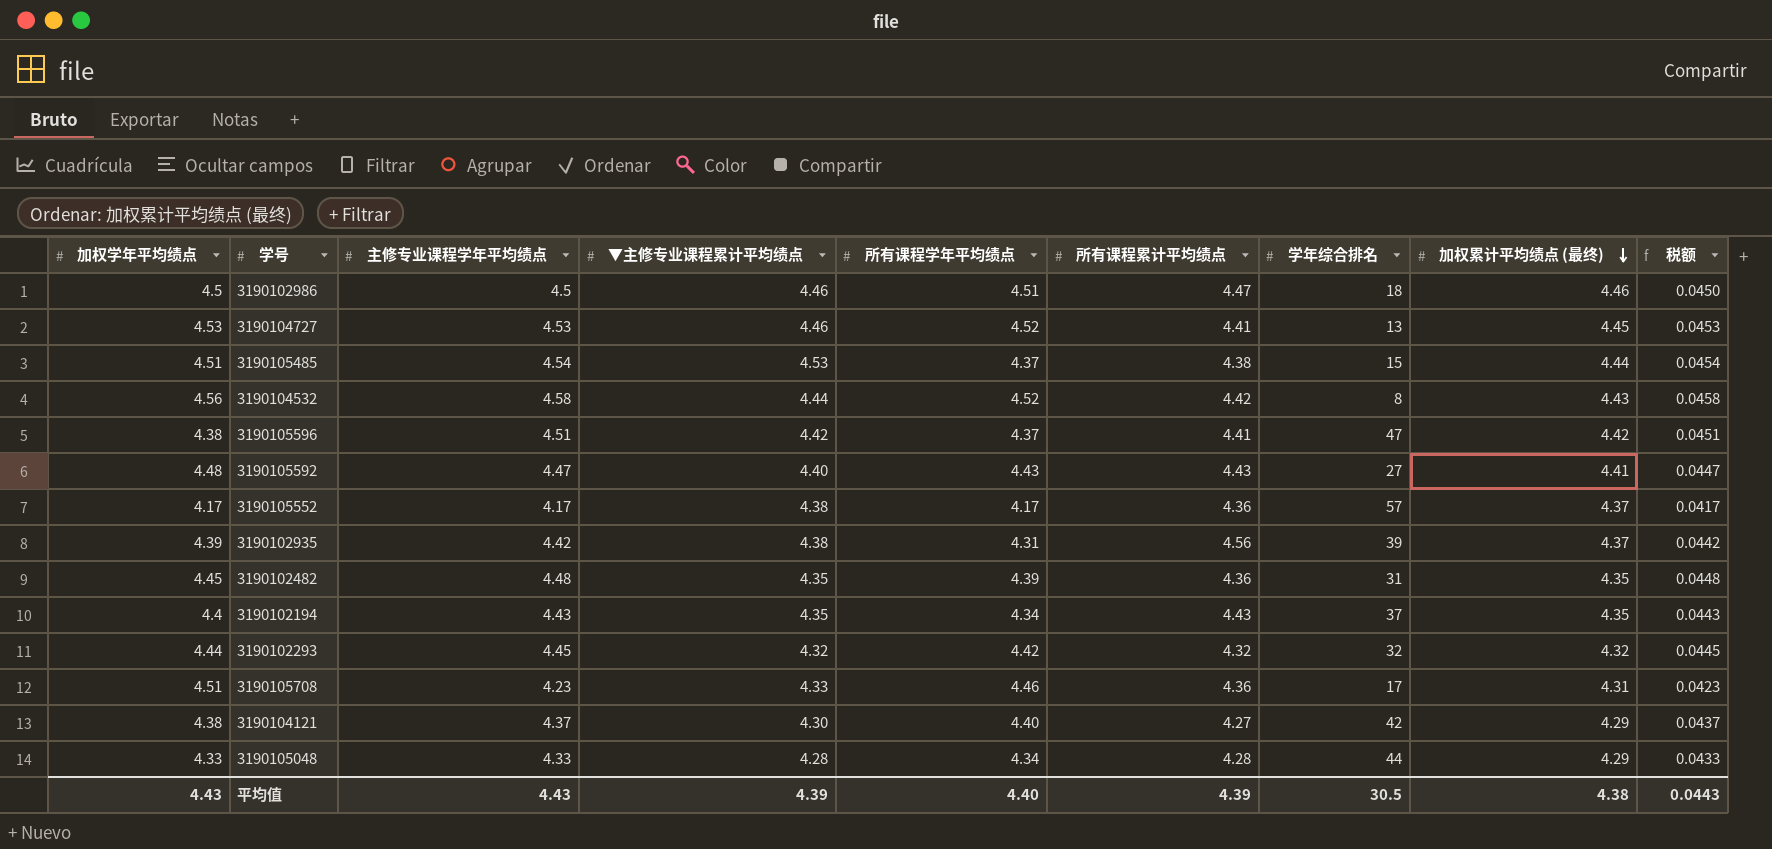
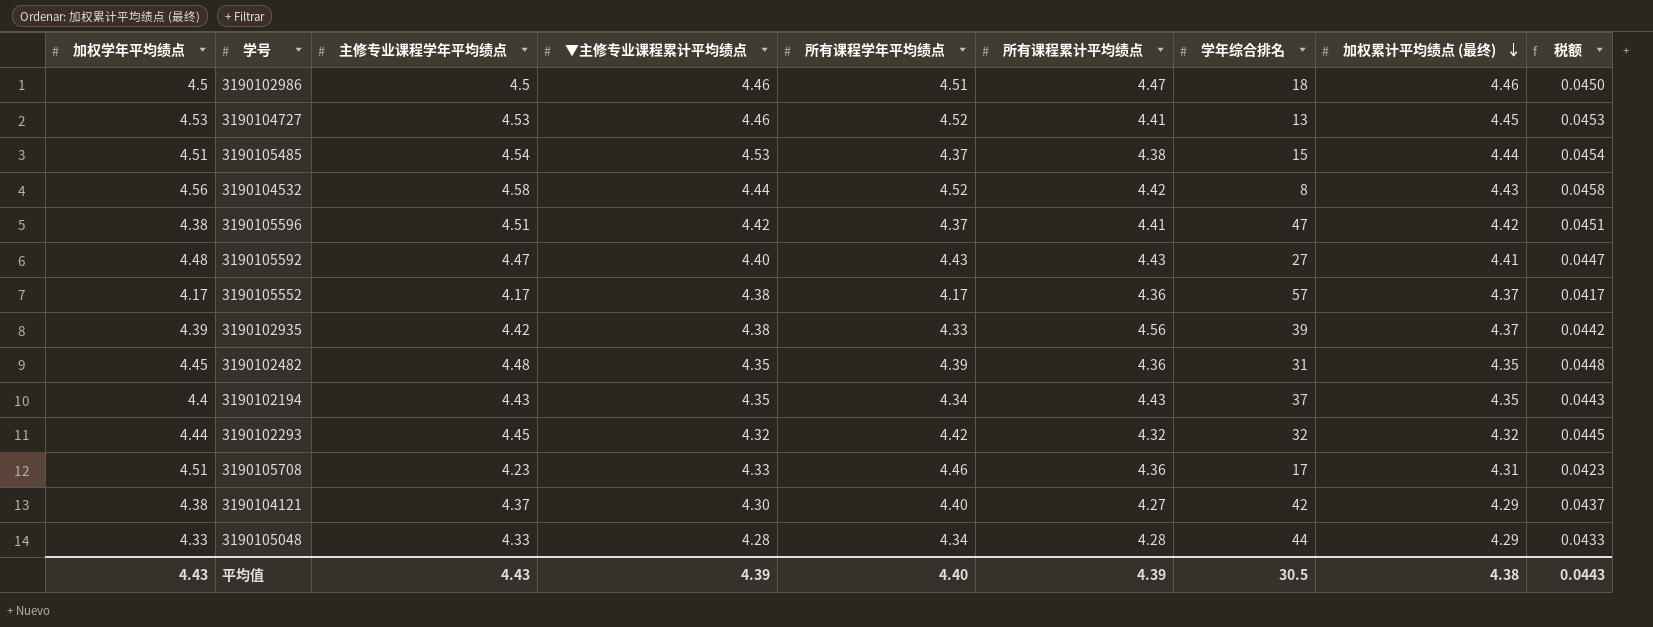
3190102935 | 所有课程学年平均绩点: 4.31 -> 4.33

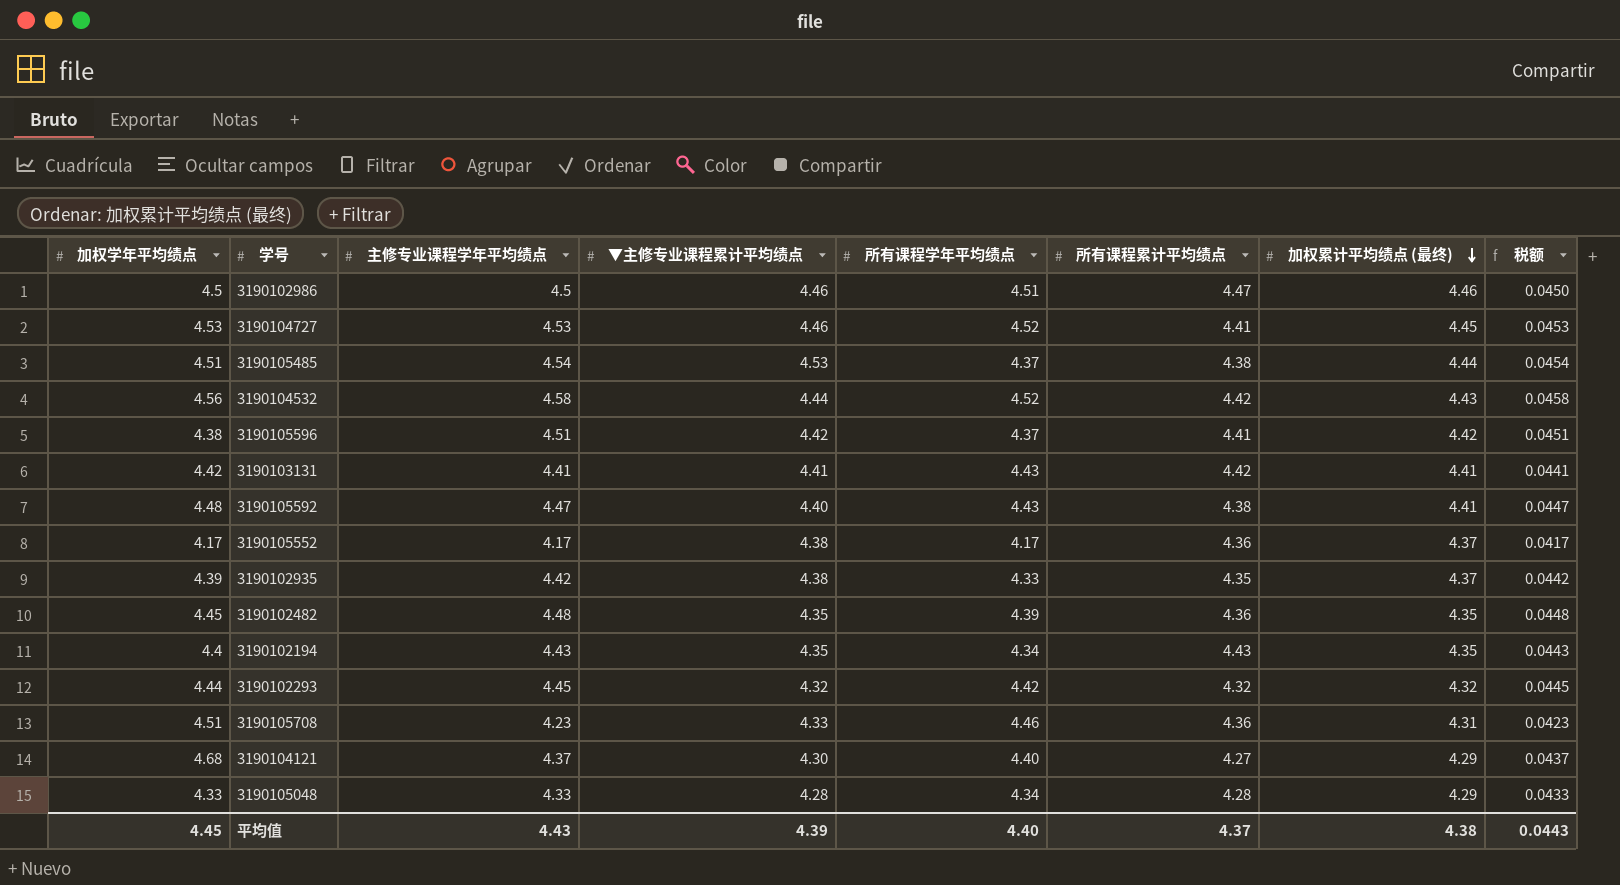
column 学年综合排名 | position: 7 -> none
row 3190103131: none -> 4.42 | 4.41 | 4.41 | 4.43 | 4.42 | 4.41 | 0.0441
3190105592 | 所有课程累计平均绩点: 4.43 -> 4.38
3190102935 | 所有课程累计平均绩点: 4.56 -> 4.35
3190104121 | 加权学年平均绩点: 4.38 -> 4.68
平均值 | 加权学年平均绩点: 4.43 -> 4.45
平均值 | 所有课程累计平均绩点: 4.39 -> 4.37

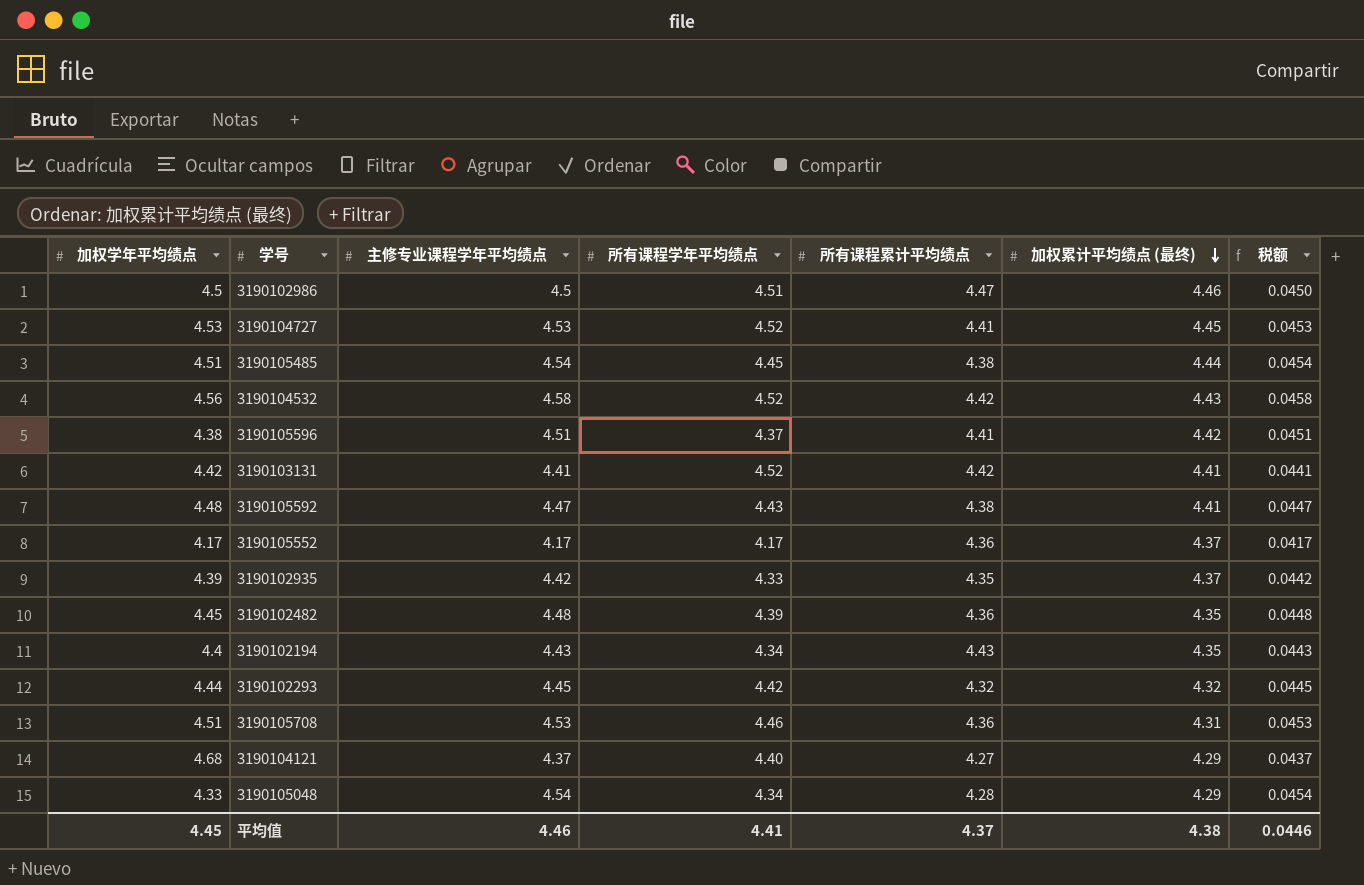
column ▼主修专业课程累计平均绩点 | position: 4 -> none
3190105485 | 所有课程学年平均绩点: 4.37 -> 4.45
3190103131 | 所有课程学年平均绩点: 4.43 -> 4.52
3190105708 | 主修专业课程学年平均绩点: 4.23 -> 4.53
3190105708 | 税额: 0.0423 -> 0.0453
3190105048 | 主修专业课程学年平均绩点: 4.33 -> 4.54
3190105048 | 税额: 0.0433 -> 0.0454
平均值 | 主修专业课程学年平均绩点: 4.43 -> 4.46
平均值 | 所有课程学年平均绩点: 4.40 -> 4.41
平均值 | 税额: 0.0443 -> 0.0446

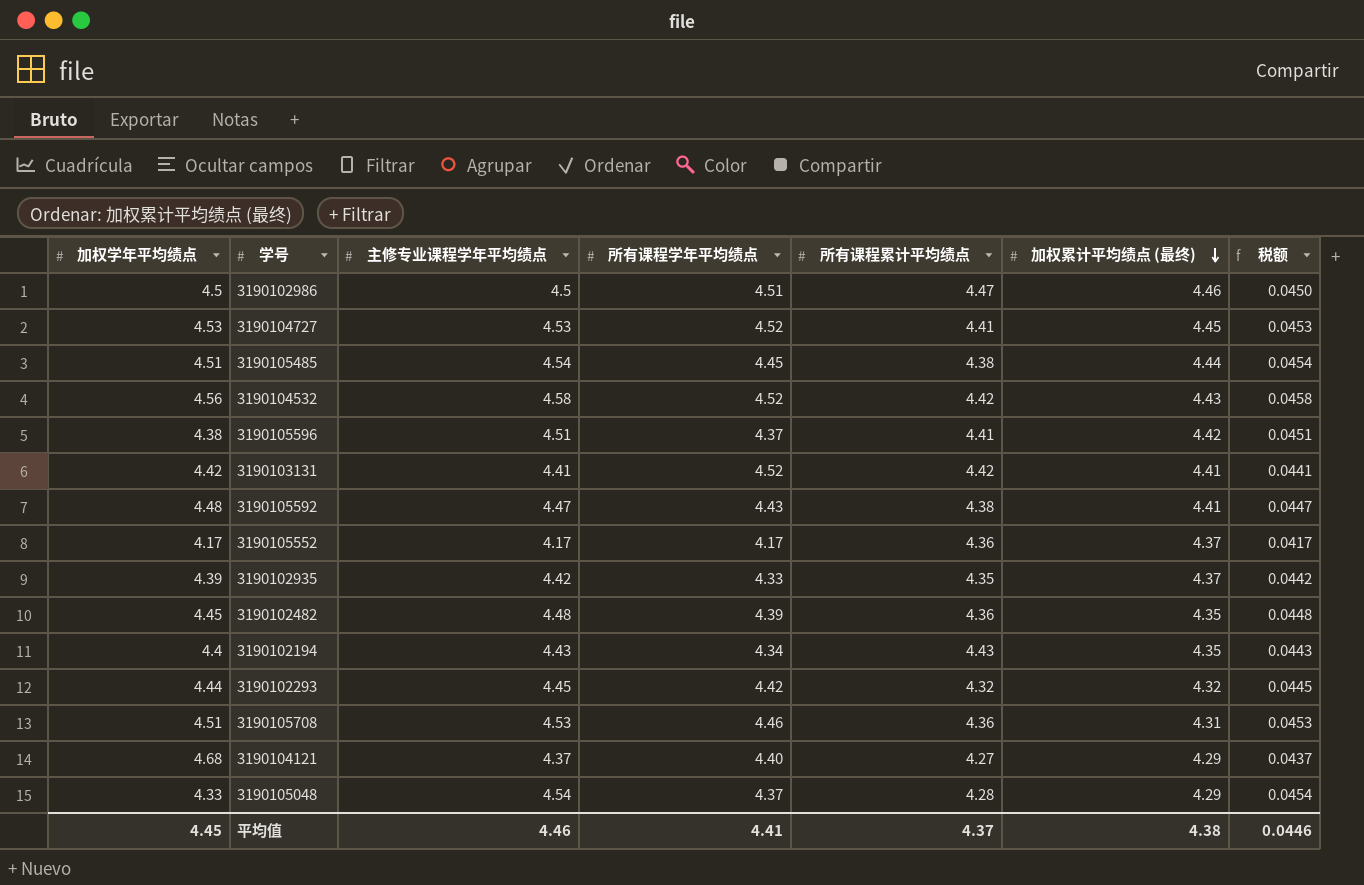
3190105048 | 所有课程学年平均绩点: 4.34 -> 4.37

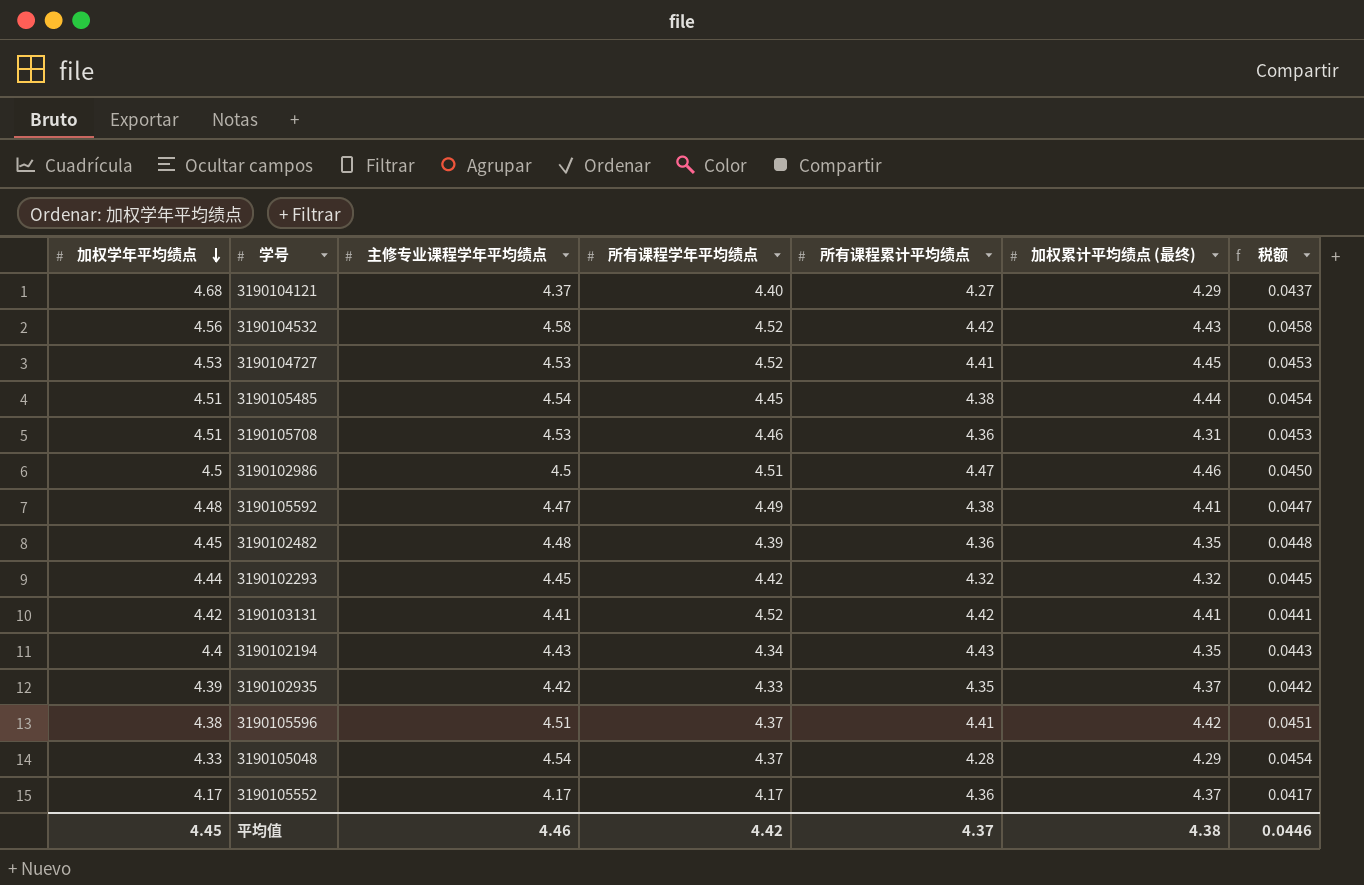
row order: 加权累计平均绩点 (最终) descending -> 加权学年平均绩点 descending
3190105592 | 所有课程学年平均绩点: 4.43 -> 4.49
平均值 | 所有课程学年平均绩点: 4.41 -> 4.42

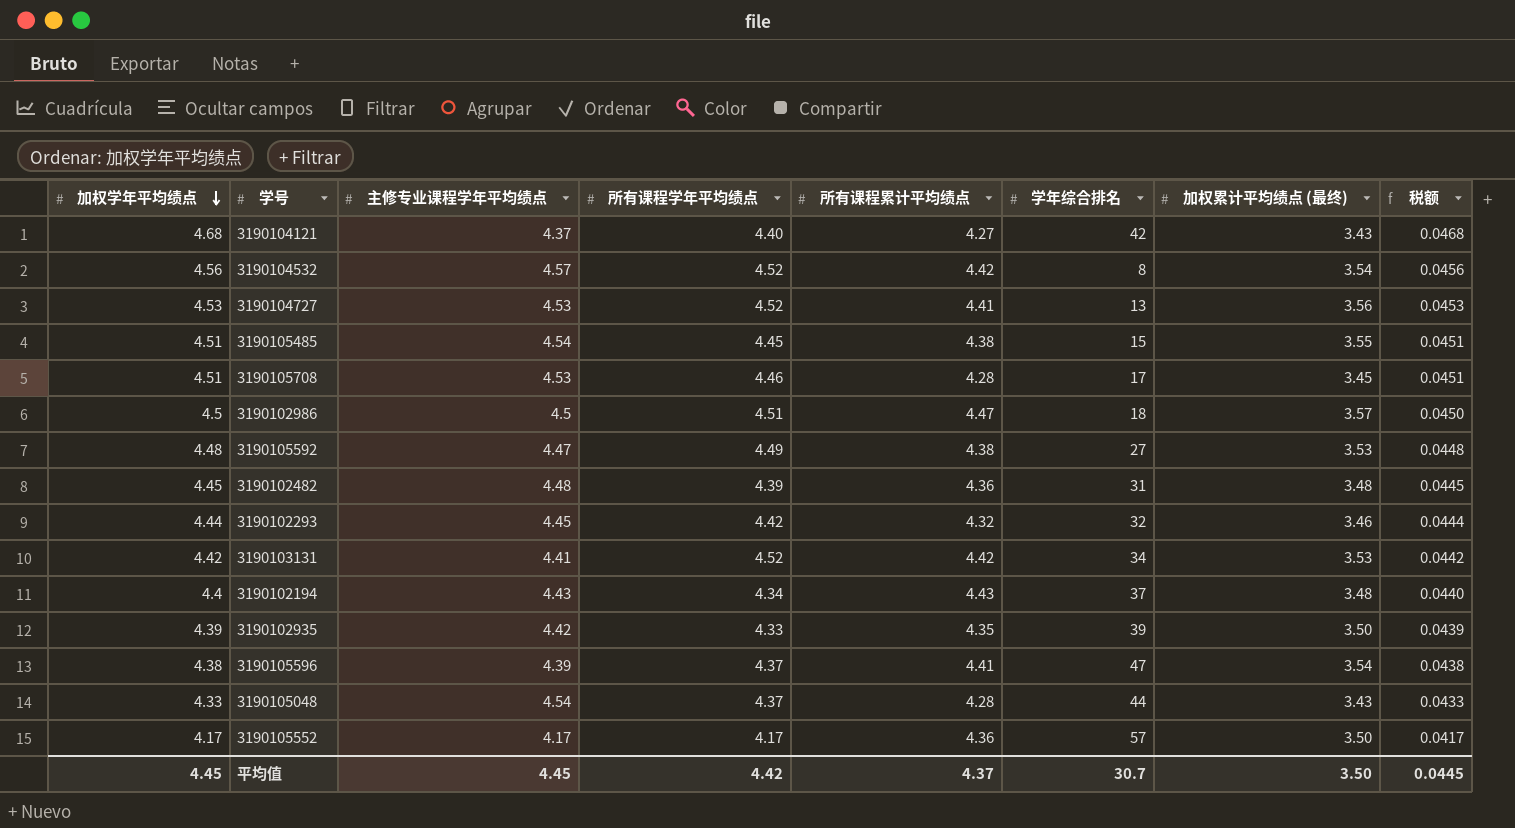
column 学年综合排名 | position: none -> 6
column 税额 | formula: [主修专业课程学年平均绩点] * 0.01 -> [加权学年平均绩点] * 0.01
3190104121 | 加权累计平均绩点 (最终): 4.29 -> 3.43
3190104532 | 主修专业课程学年平均绩点: 4.58 -> 4.57
3190104532 | 加权累计平均绩点 (最终): 4.43 -> 3.54
3190104727 | 加权累计平均绩点 (最终): 4.45 -> 3.56
3190105485 | 加权累计平均绩点 (最终): 4.44 -> 3.55
3190105708 | 所有课程累计平均绩点: 4.36 -> 4.28
3190105708 | 加权累计平均绩点 (最终): 4.31 -> 3.45
3190102986 | 加权累计平均绩点 (最终): 4.46 -> 3.57
3190105592 | 加权累计平均绩点 (最终): 4.41 -> 3.53
3190102482 | 加权累计平均绩点 (最终): 4.35 -> 3.48
3190102293 | 加权累计平均绩点 (最终): 4.32 -> 3.46
3190103131 | 加权累计平均绩点 (最终): 4.41 -> 3.53
3190102194 | 加权累计平均绩点 (最终): 4.35 -> 3.48
3190102935 | 加权累计平均绩点 (最终): 4.37 -> 3.50
3190105596 | 主修专业课程学年平均绩点: 4.51 -> 4.39
3190105596 | 加权累计平均绩点 (最终): 4.42 -> 3.54
3190105048 | 加权累计平均绩点 (最终): 4.29 -> 3.43
3190105552 | 加权累计平均绩点 (最终): 4.37 -> 3.50
平均值 | 主修专业课程学年平均绩点: 4.46 -> 4.45
平均值 | 加权累计平均绩点 (最终): 4.38 -> 3.50
平均值 | 税额: 0.0446 -> 0.0445

